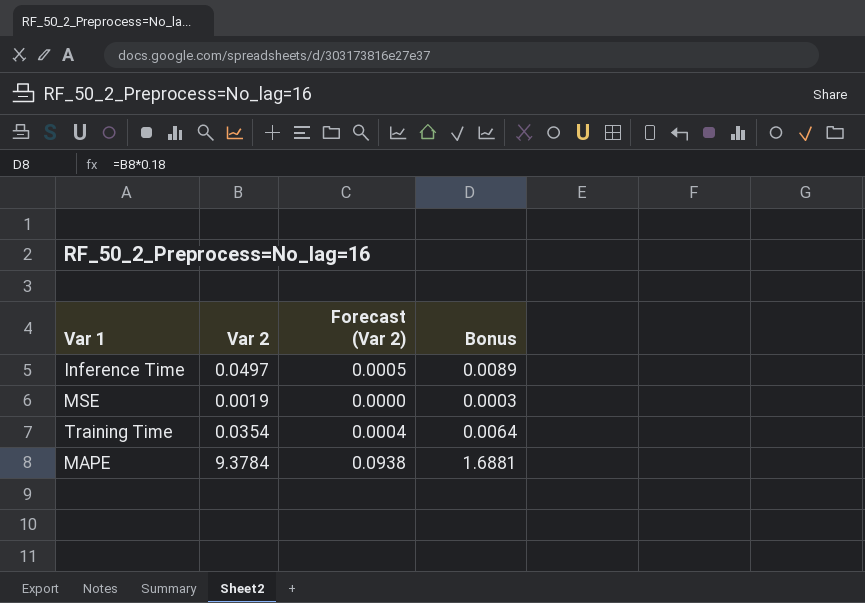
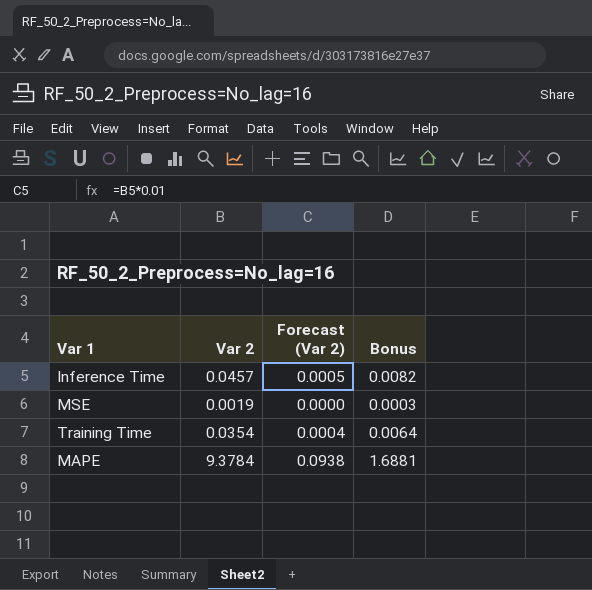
Inference Time | Var 2: 0.0497 -> 0.0457
Inference Time | Bonus: 0.0089 -> 0.0082

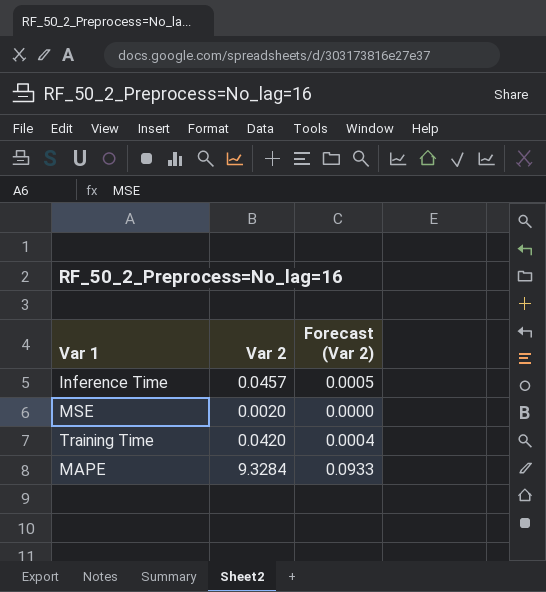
column Bonus | formula: [Var 2] * 0.18 -> none
MSE | Var 2: 0.0019 -> 0.0020
Training Time | Var 2: 0.0354 -> 0.0420
MAPE | Var 2: 9.3784 -> 9.3284
MAPE | Forecast (Var 2): 0.0938 -> 0.0933

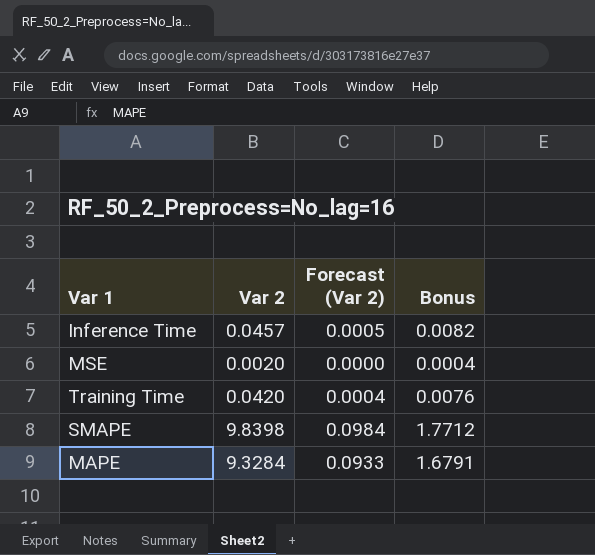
column Bonus | formula: none -> [Var 2] * 0.18
row SMAPE: none -> 9.8398 | 0.0984 | 1.7712

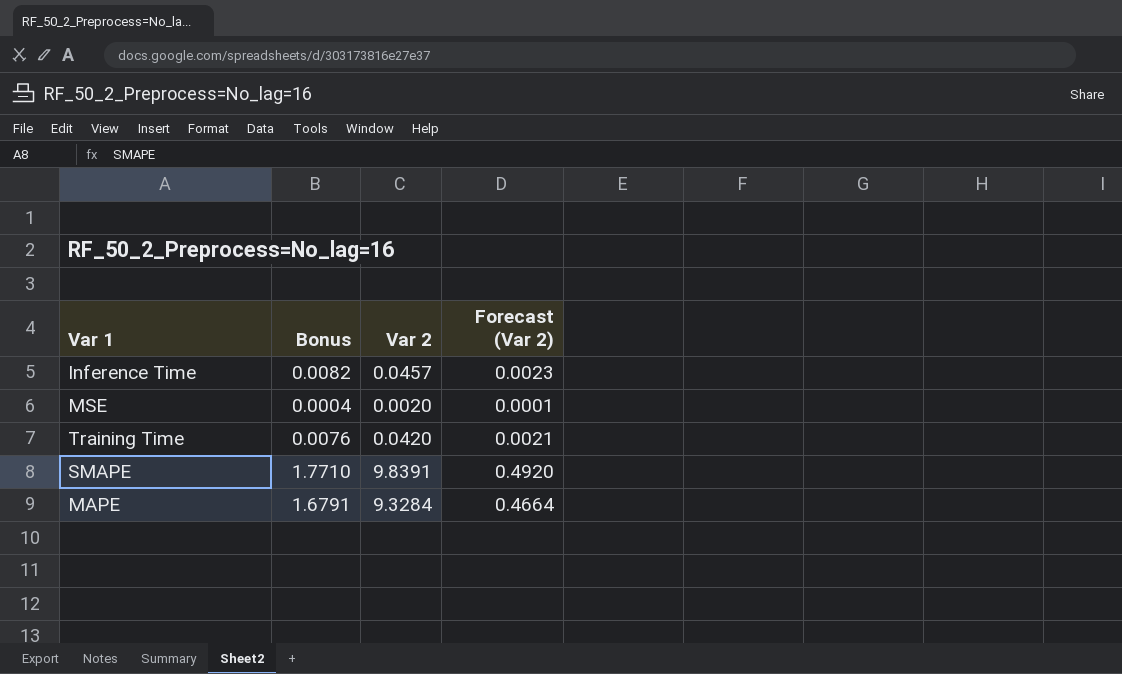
column Bonus | position: 4 -> 2
column Forecast (Var 2) | formula: [Var 2] * 0.01 -> [Var 2] * 0.05
SMAPE | Bonus: 1.7712 -> 1.7710
SMAPE | Var 2: 9.8398 -> 9.8391

